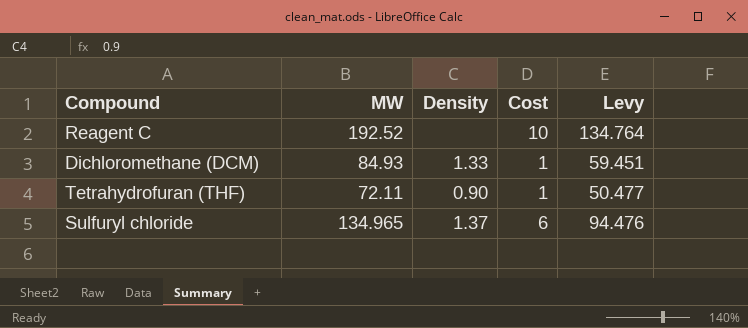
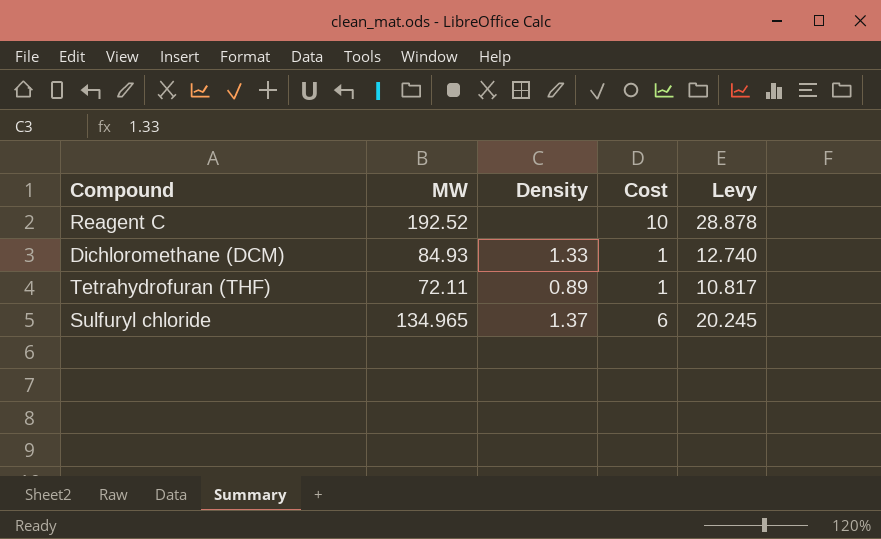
column Levy | formula: [MW] * 0.7 -> [MW] * 0.15
Tetrahydrofuran (THF) | Density: 0.90 -> 0.89

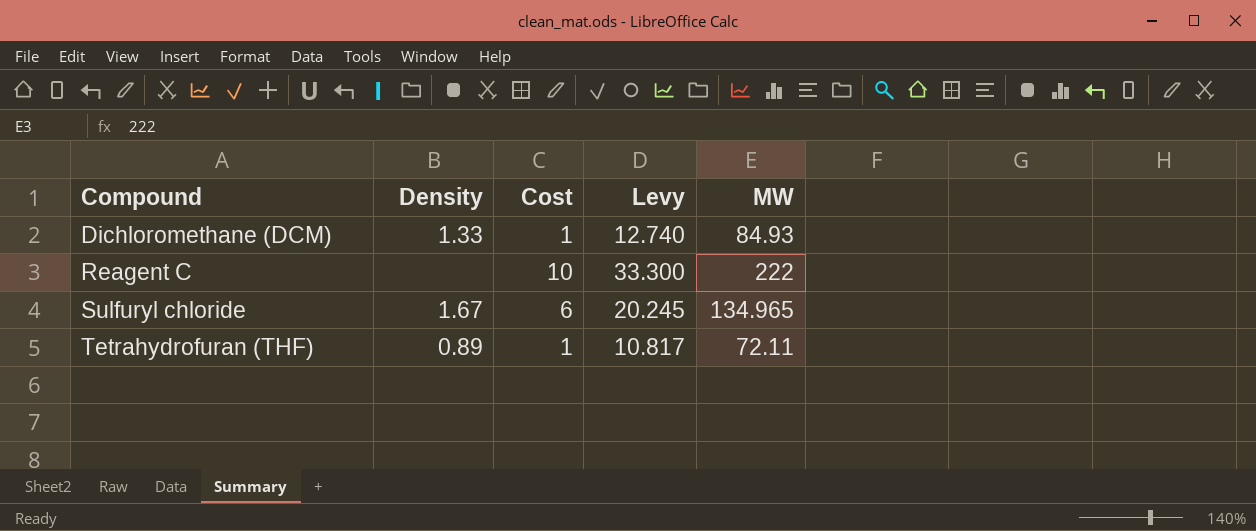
row order: none -> Compound ascending
column MW | position: 2 -> 5
Reagent C | Levy: 28.878 -> 33.300
Reagent C | MW: 192.52 -> 222
Sulfuryl chloride | Density: 1.37 -> 1.67

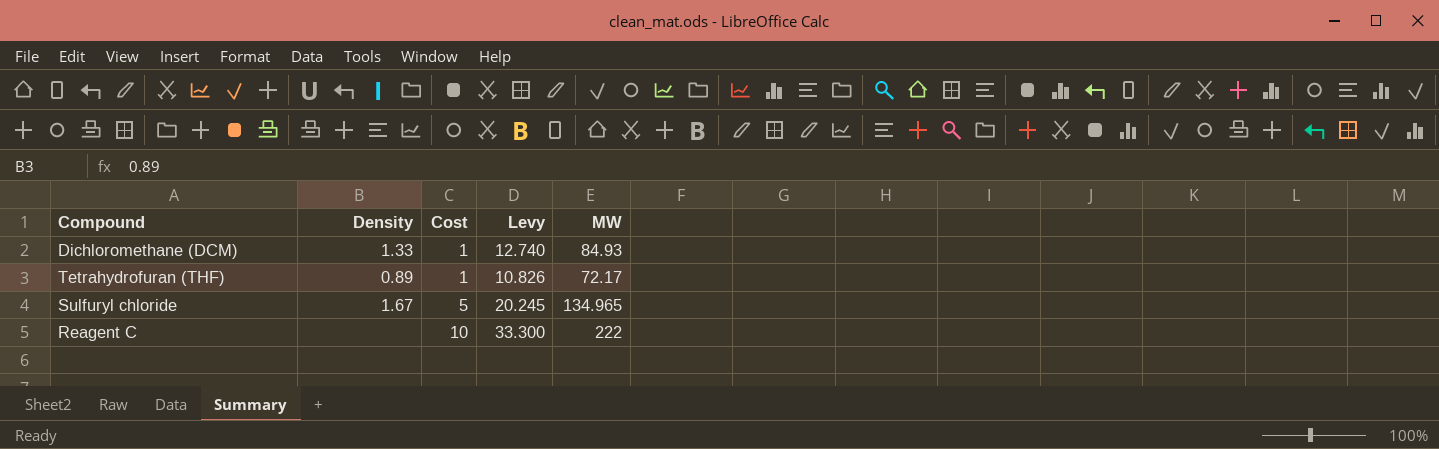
row order: Compound ascending -> Cost ascending
Tetrahydrofuran (THF) | Levy: 10.817 -> 10.826
Tetrahydrofuran (THF) | MW: 72.11 -> 72.17
Sulfuryl chloride | Cost: 6 -> 5

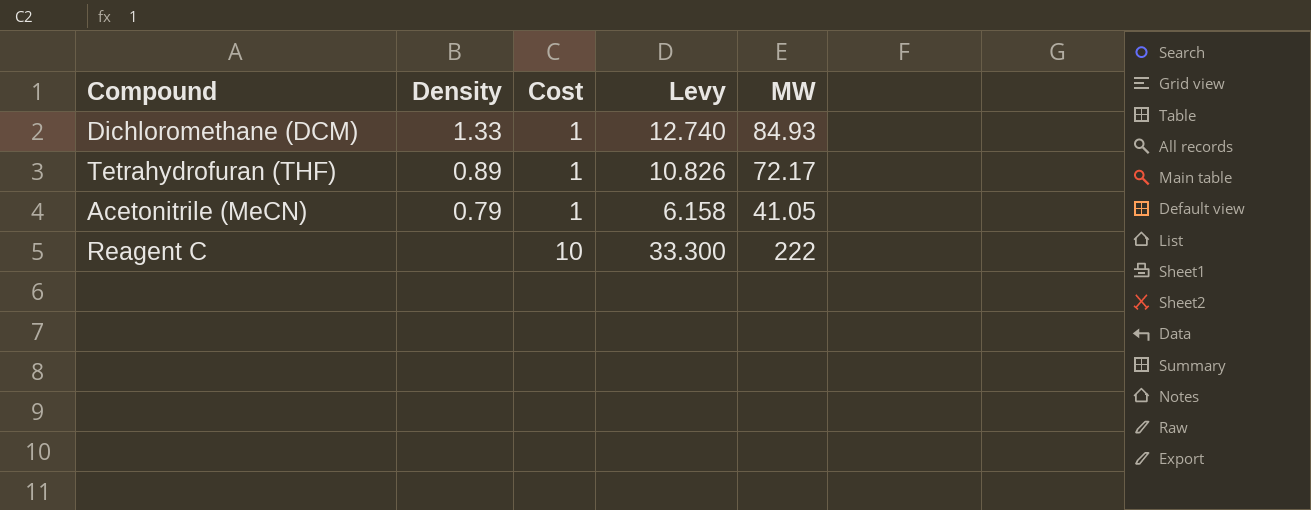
row Sulfuryl chloride: 1.67 | 5 | 20.245 | 134.965 -> none
row Acetonitrile (MeCN): none -> 0.79 | 1 | 6.158 | 41.05

